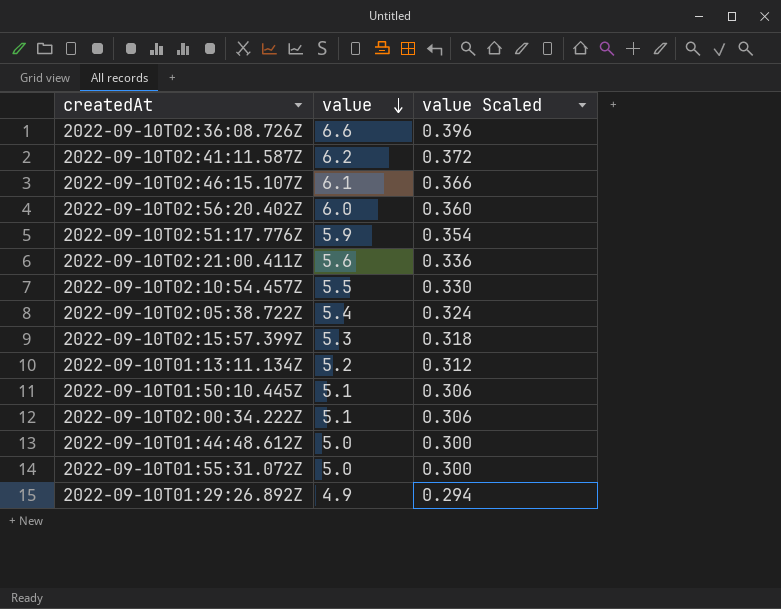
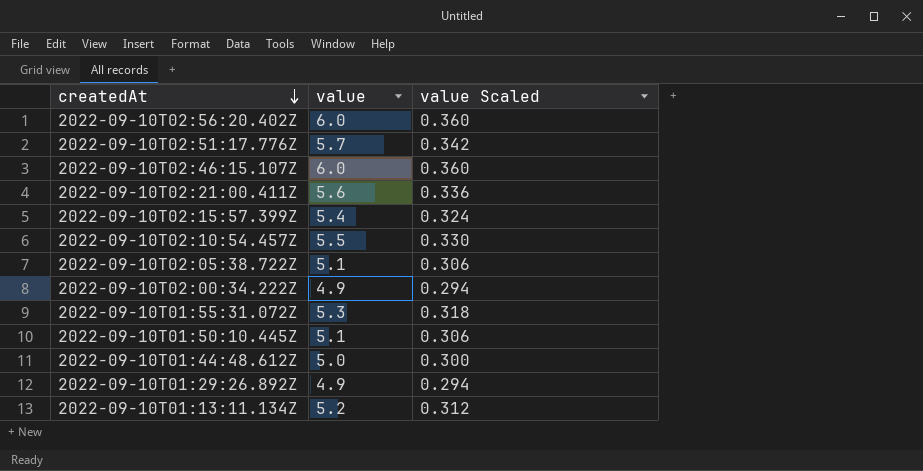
row order: value descending -> createdAt descending
row 2022-09-10T02:36:08.726Z: 6.6 | 0.396 -> none
row 2022-09-10T02:41:11.587Z: 6.2 | 0.372 -> none
2022-09-10T02:51:17.776Z | value: 5.9 -> 5.7
2022-09-10T02:51:17.776Z | value Scaled: 0.354 -> 0.342
2022-09-10T02:46:15.107Z | value: 6.1 -> 6.0
2022-09-10T02:46:15.107Z | value Scaled: 0.366 -> 0.360
2022-09-10T02:15:57.399Z | value: 5.3 -> 5.4
2022-09-10T02:15:57.399Z | value Scaled: 0.318 -> 0.324
2022-09-10T02:05:38.722Z | value: 5.4 -> 5.1
2022-09-10T02:05:38.722Z | value Scaled: 0.324 -> 0.306
2022-09-10T02:00:34.222Z | value: 5.1 -> 4.9
2022-09-10T02:00:34.222Z | value Scaled: 0.306 -> 0.294
2022-09-10T01:55:31.072Z | value: 5.0 -> 5.3
2022-09-10T01:55:31.072Z | value Scaled: 0.300 -> 0.318

